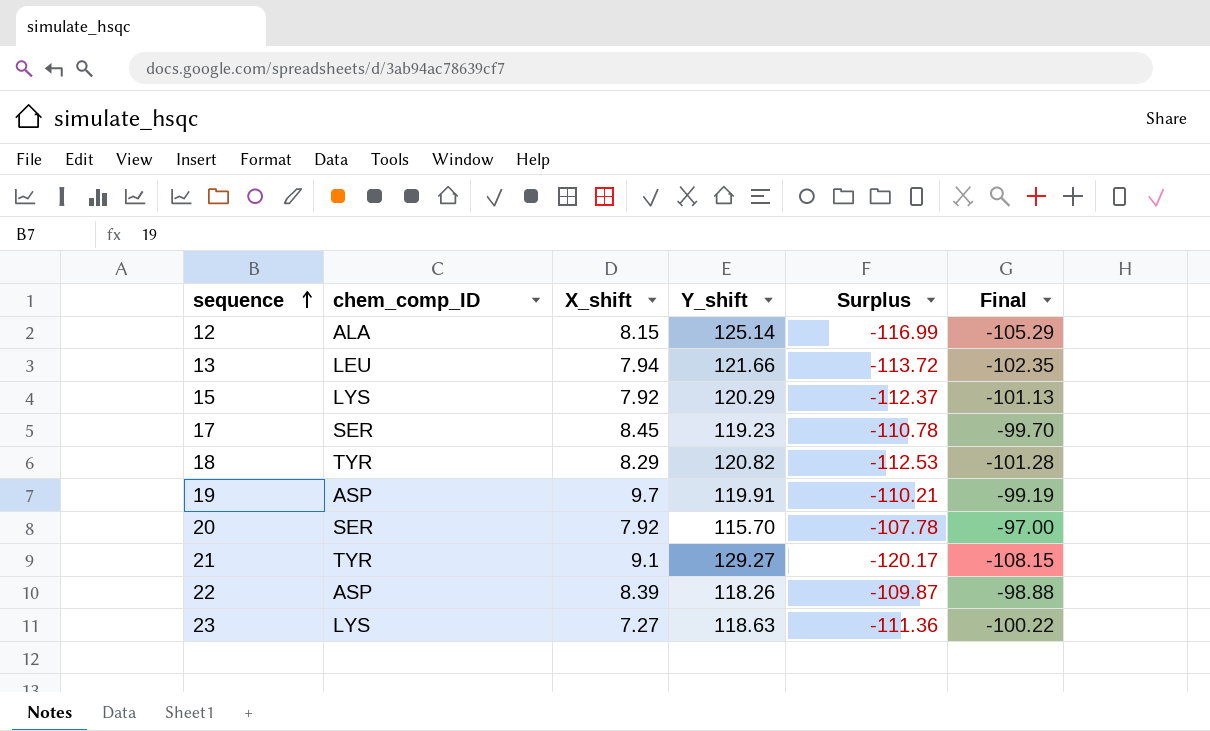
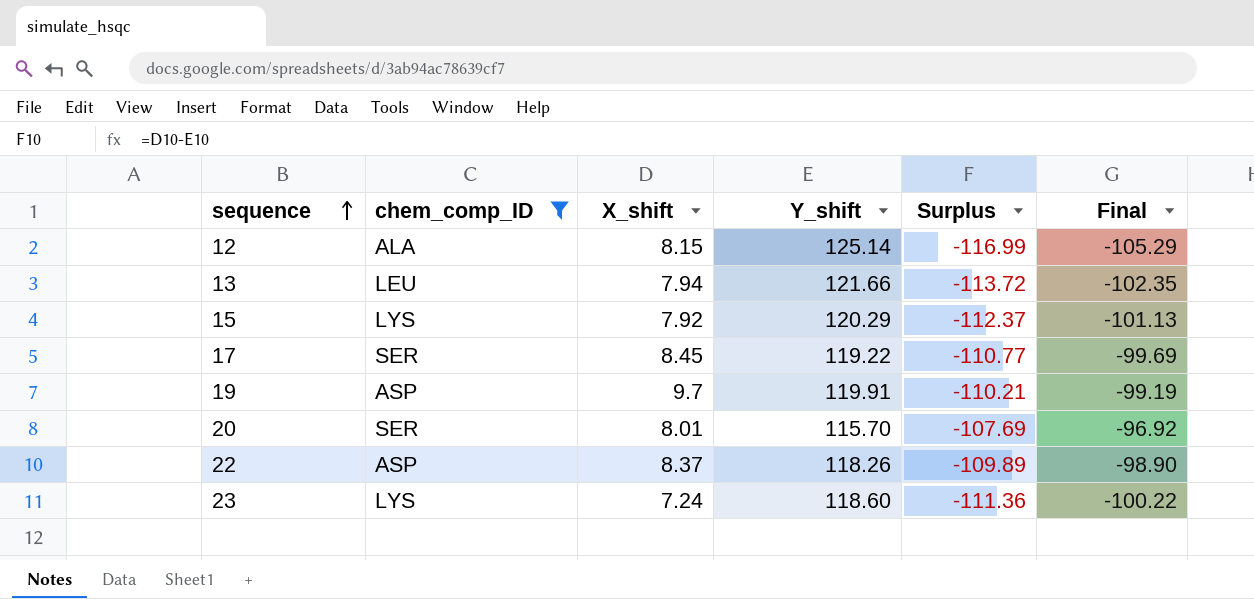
filter: none -> chem_comp_ID != TYR
17 | Y_shift: 119.23 -> 119.22
17 | Surplus: -110.78 -> -110.77
17 | Final: -99.70 -> -99.69
20 | X_shift: 7.92 -> 8.01
20 | Surplus: -107.78 -> -107.69
20 | Final: -97.00 -> -96.92
22 | X_shift: 8.39 -> 8.37
22 | Surplus: -109.87 -> -109.89
22 | Final: -98.88 -> -98.90
23 | X_shift: 7.27 -> 7.24
23 | Y_shift: 118.63 -> 118.60

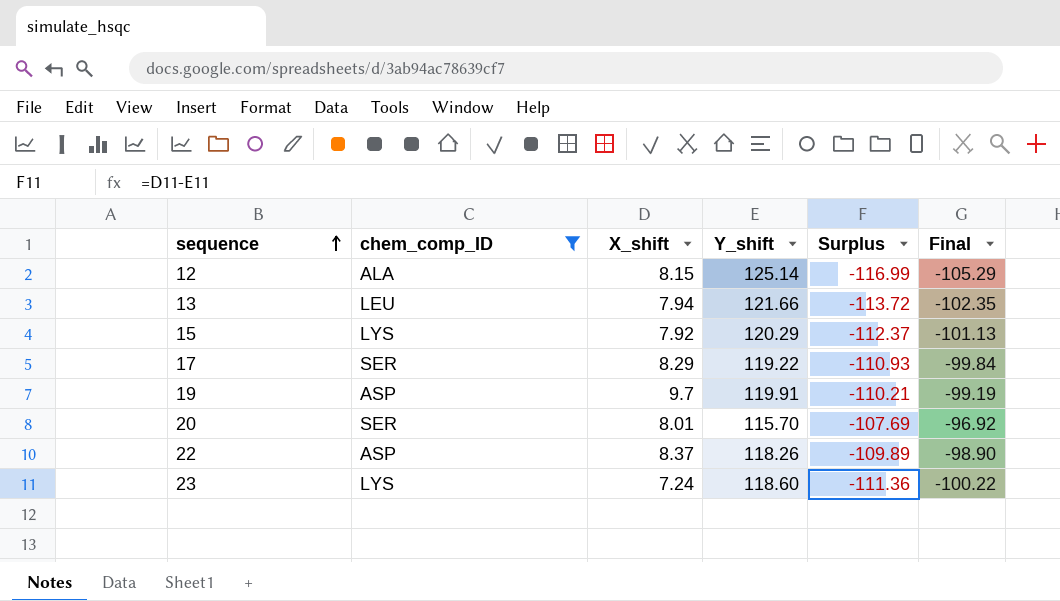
17 | X_shift: 8.45 -> 8.29
17 | Surplus: -110.77 -> -110.93
17 | Final: -99.69 -> -99.84

